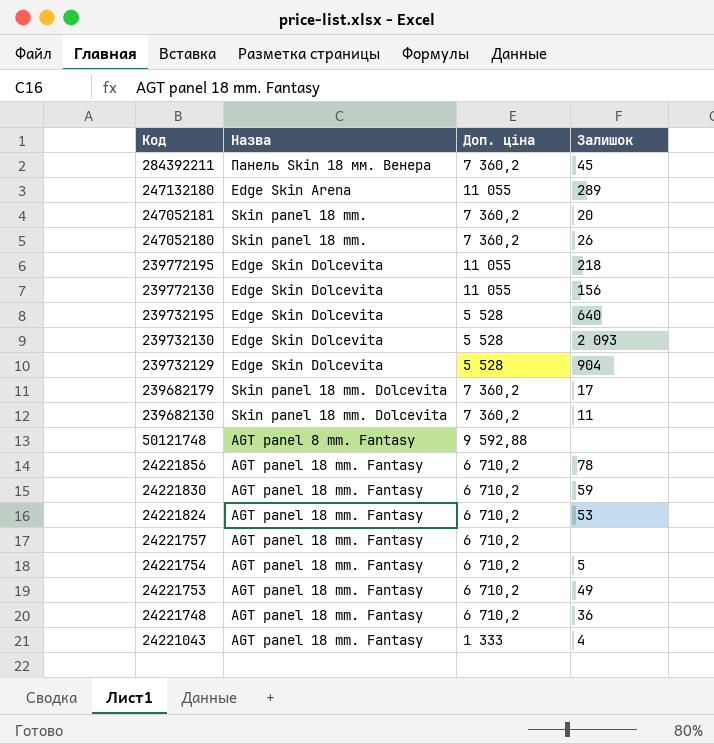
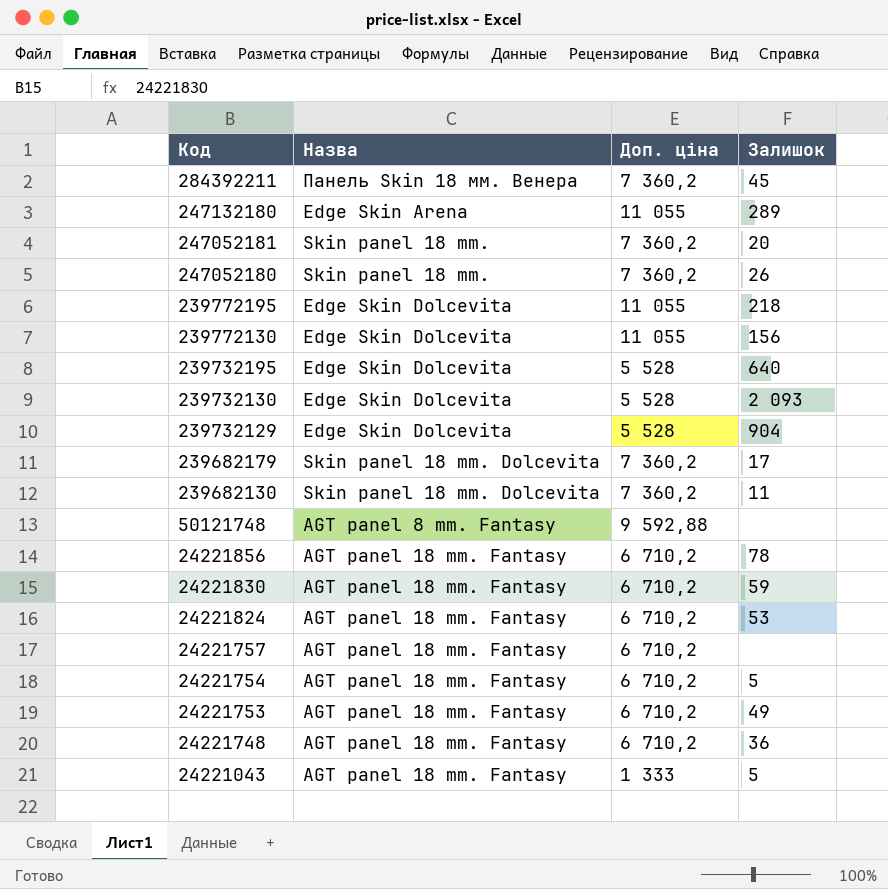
24221043 | Залишок: 4 -> 5

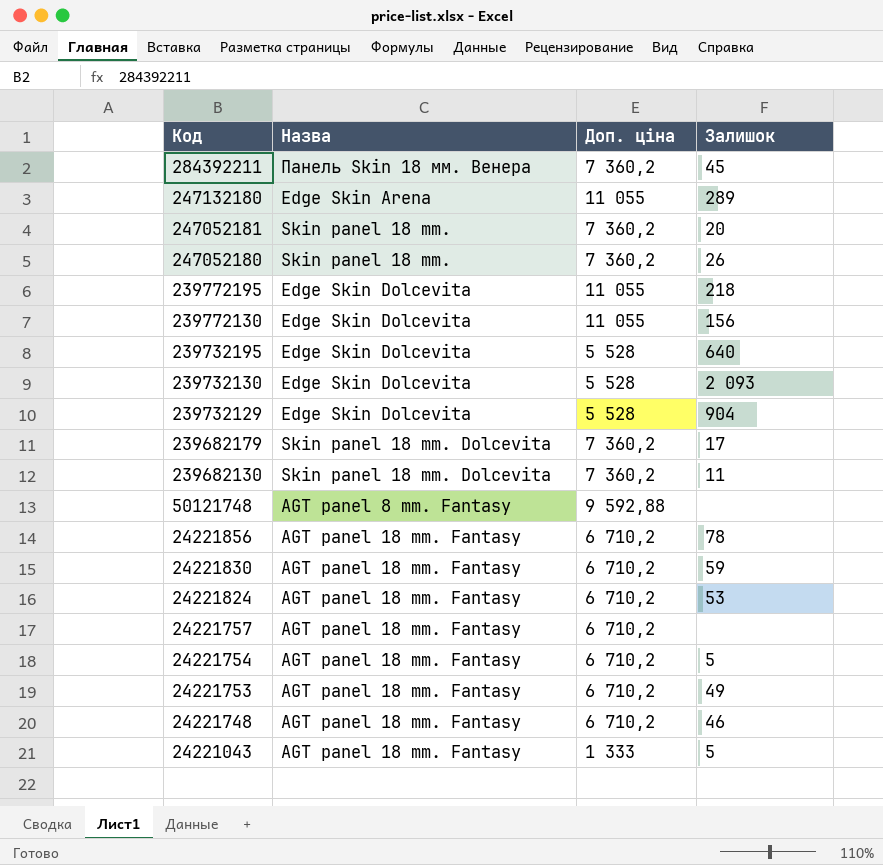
24221748 | Залишок: 36 -> 46

